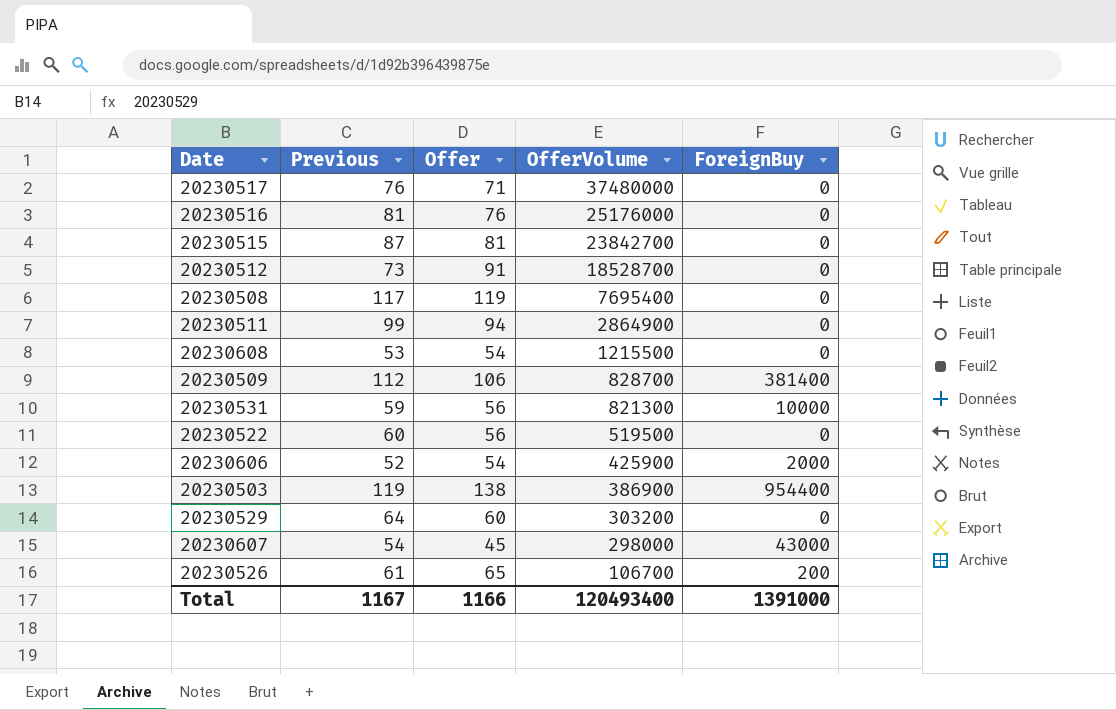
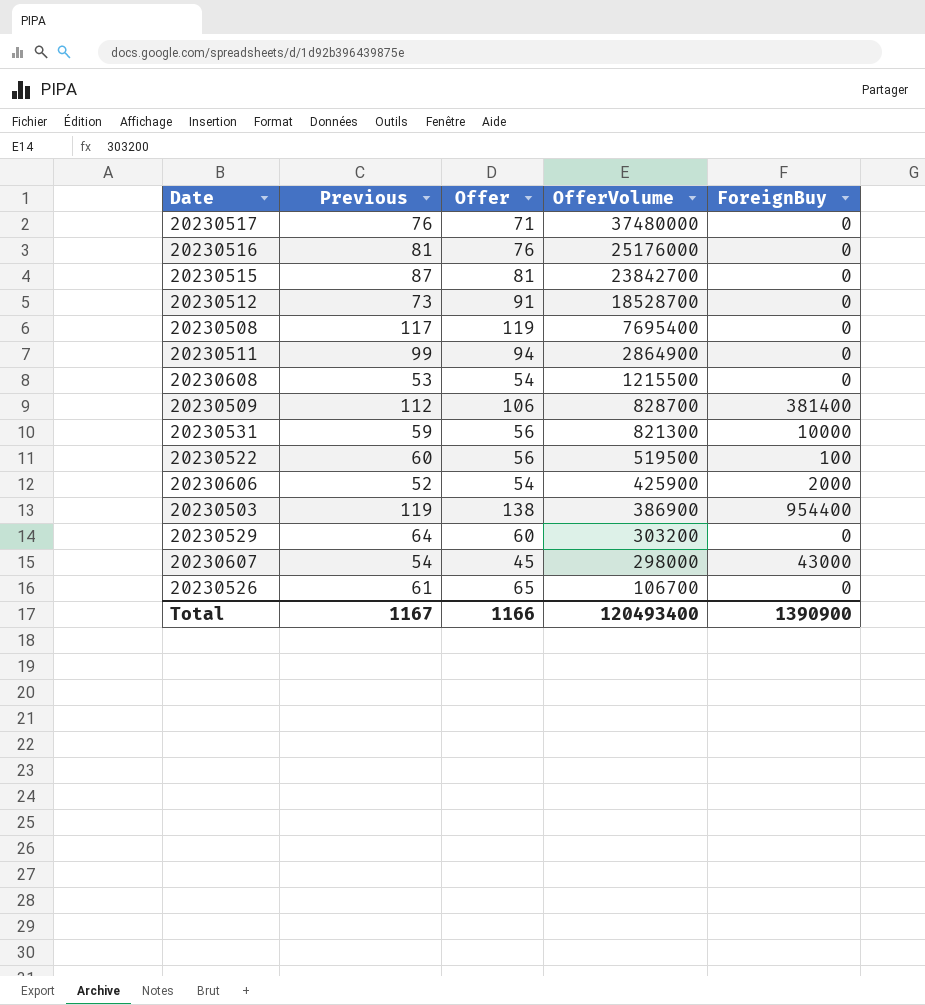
20230522 | ForeignBuy: 0 -> 100
20230526 | ForeignBuy: 200 -> 0
Total | ForeignBuy: 1391000 -> 1390900

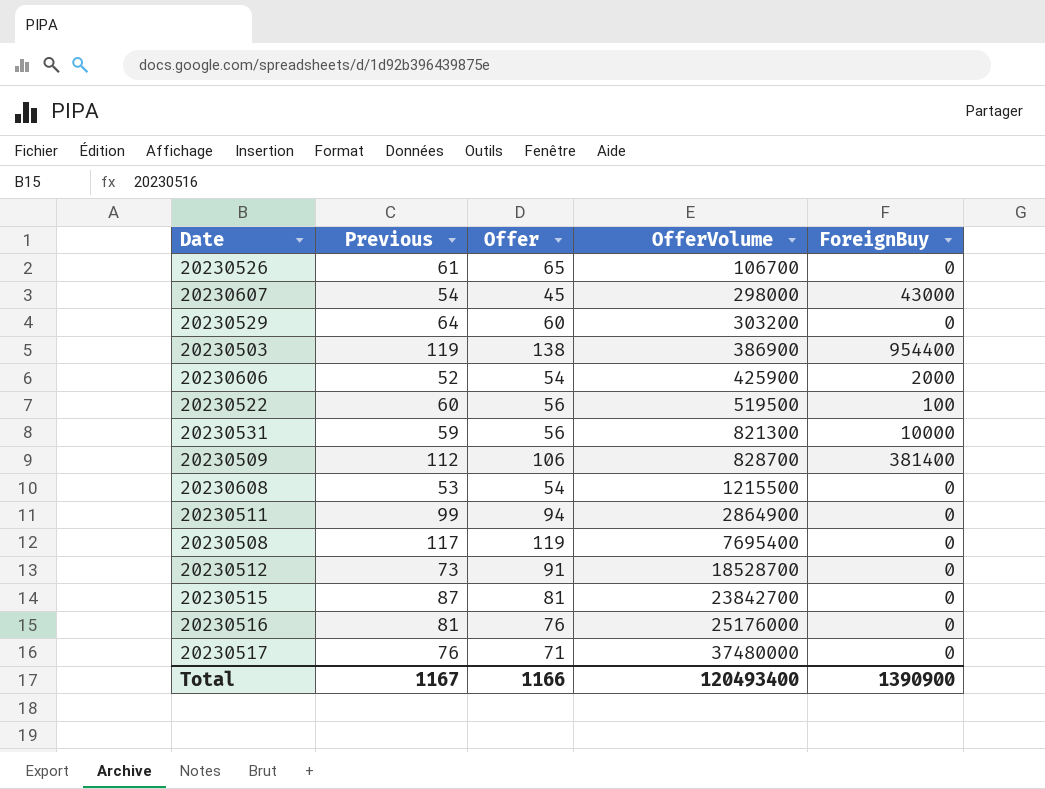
row order: OfferVolume descending -> OfferVolume ascending

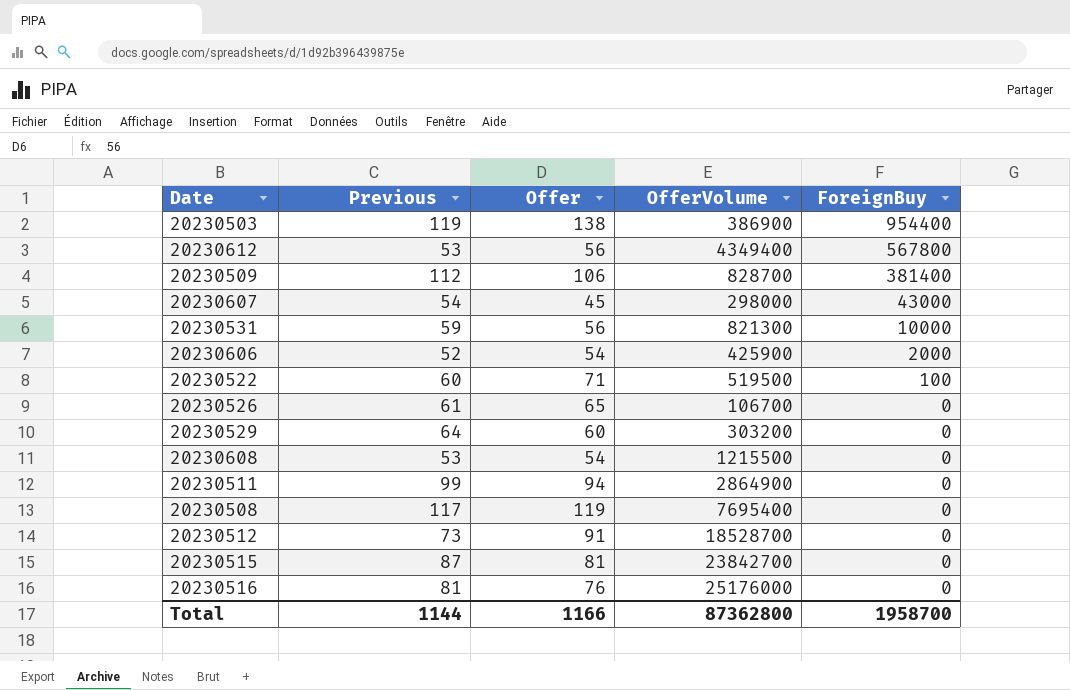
row order: OfferVolume ascending -> ForeignBuy descending
row 20230517: 76 | 71 | 37480000 | 0 -> none
row 20230612: none -> 53 | 56 | 4349400 | 567800
20230522 | Offer: 56 -> 71
Total | Previous: 1167 -> 1144
Total | OfferVolume: 120493400 -> 87362800
Total | ForeignBuy: 1390900 -> 1958700

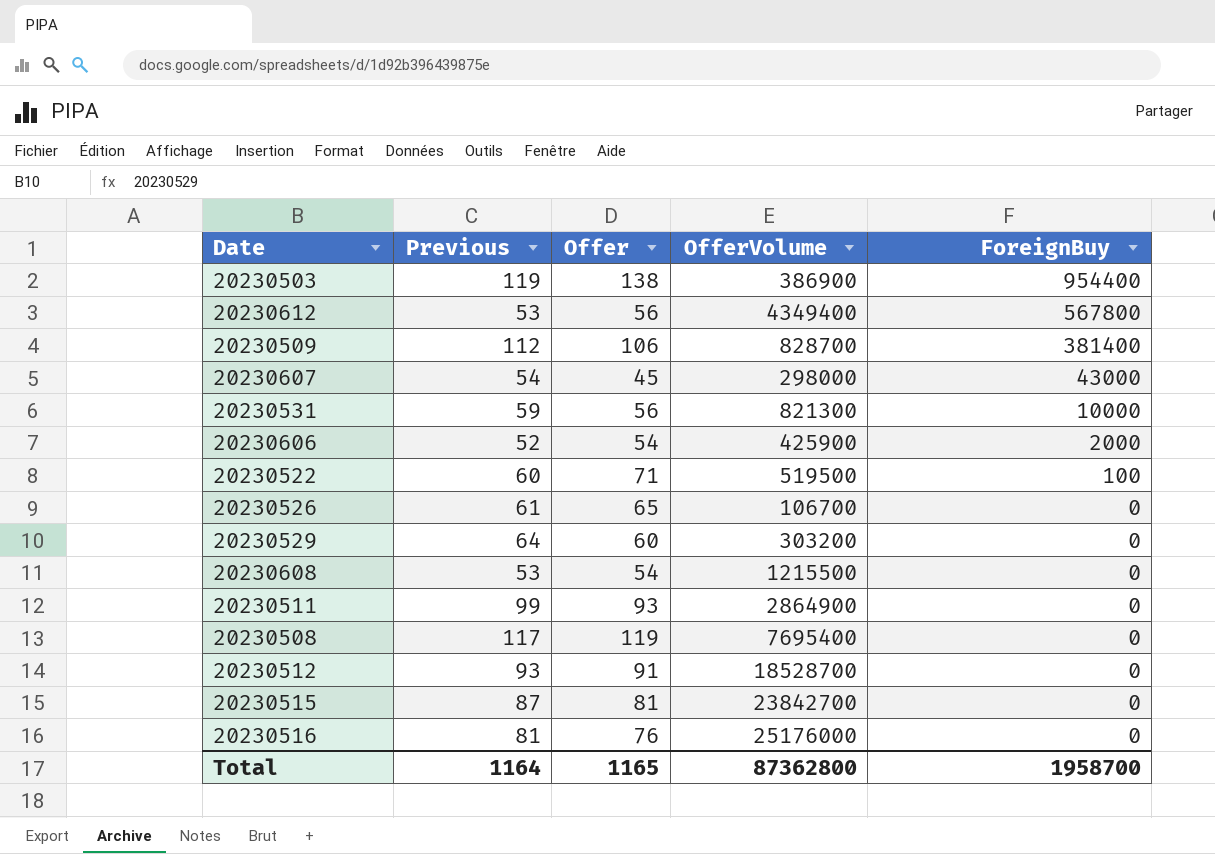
20230511 | Offer: 94 -> 93
20230512 | Previous: 73 -> 93
Total | Previous: 1144 -> 1164
Total | Offer: 1166 -> 1165

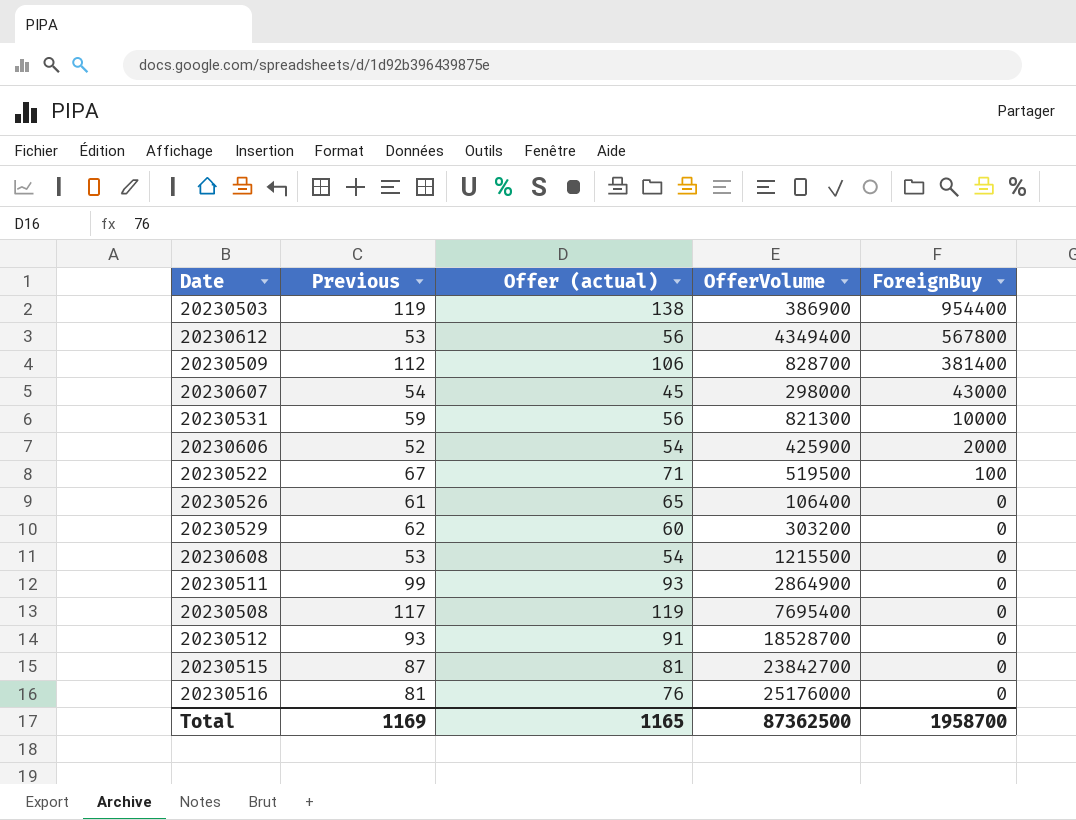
column name: Offer -> Offer (actual)
20230522 | Previous: 60 -> 67
20230526 | OfferVolume: 106700 -> 106400
20230529 | Previous: 64 -> 62
Total | Previous: 1164 -> 1169
Total | OfferVolume: 87362800 -> 87362500

